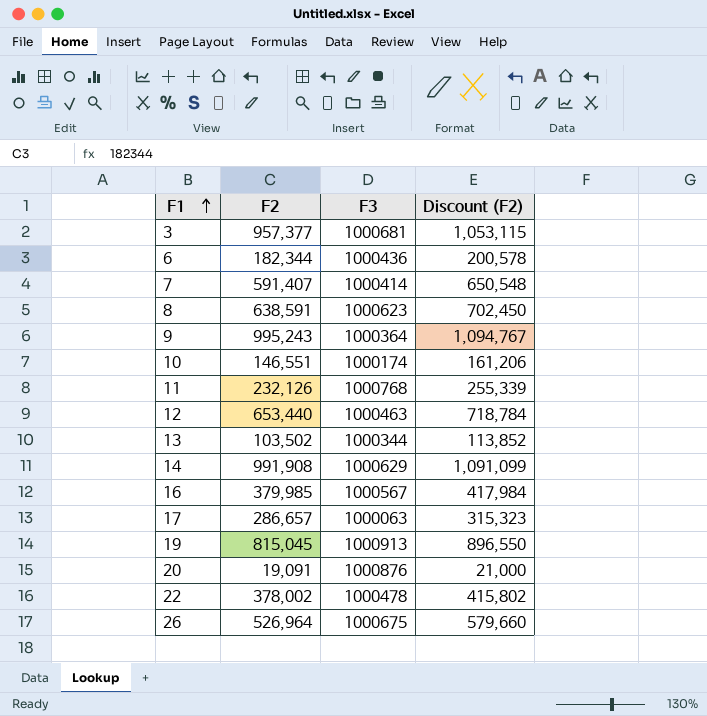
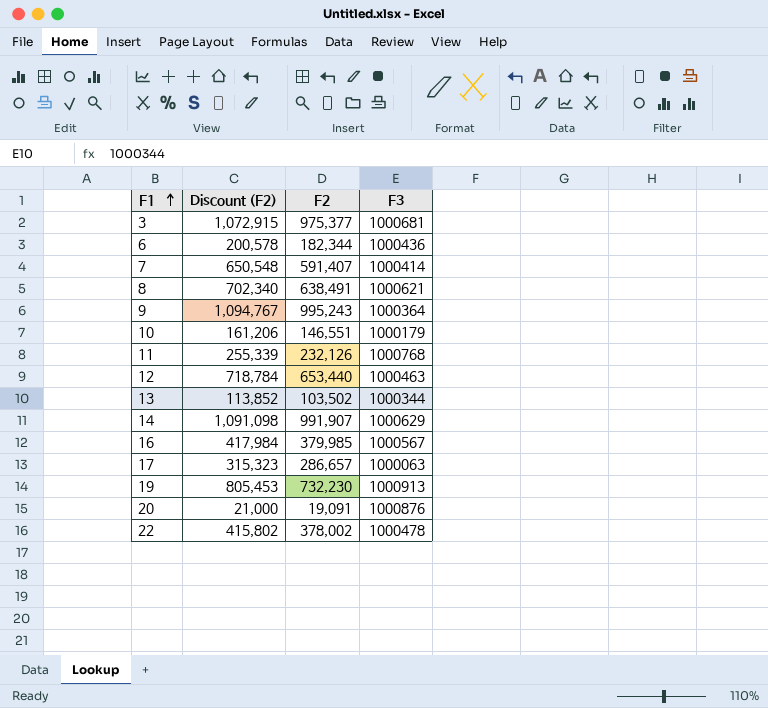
column Discount (F2) | position: 4 -> 2
row 26: 526,964 | 1000675 | 579,660 -> none
3 | Discount (F2): 1,053,115 -> 1,072,915
3 | F2: 957,377 -> 975,377
8 | Discount (F2): 702,450 -> 702,340
8 | F2: 638,591 -> 638,491
8 | F3: 1000623 -> 1000621
10 | F3: 1000174 -> 1000179
14 | Discount (F2): 1,091,099 -> 1,091,098
14 | F2: 991,908 -> 991,907
19 | Discount (F2): 896,550 -> 805,453
19 | F2: 815,045 -> 732,230

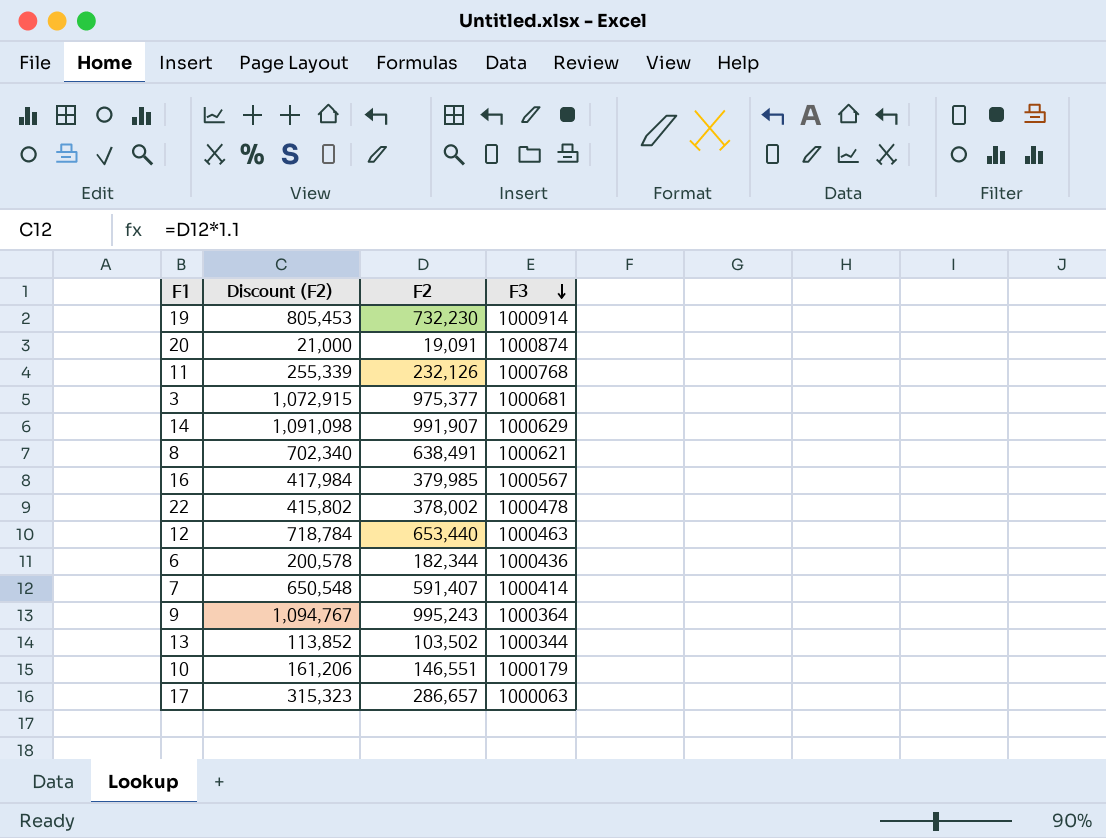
row order: F1 ascending -> F3 descending
19 | F3: 1000913 -> 1000914
20 | F3: 1000876 -> 1000874

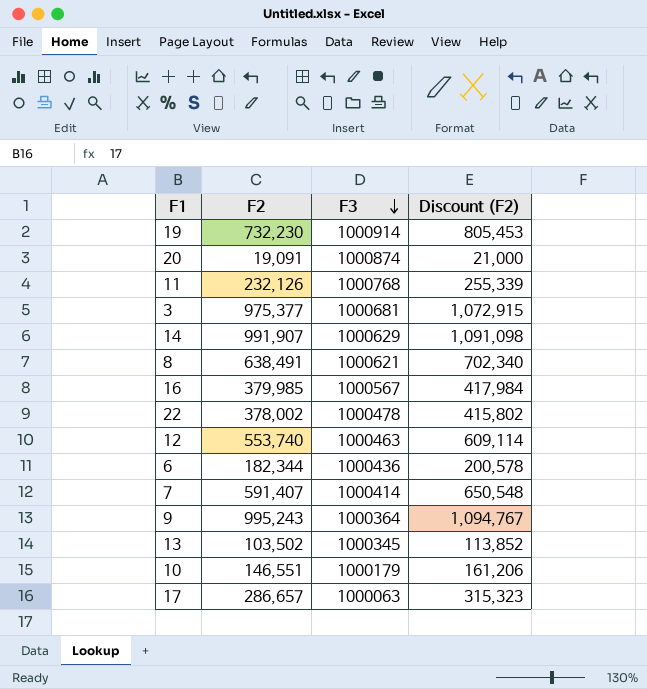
column Discount (F2) | position: 2 -> 4
12 | F2: 653,440 -> 553,740
12 | Discount (F2): 718,784 -> 609,114
13 | F3: 1000344 -> 1000345

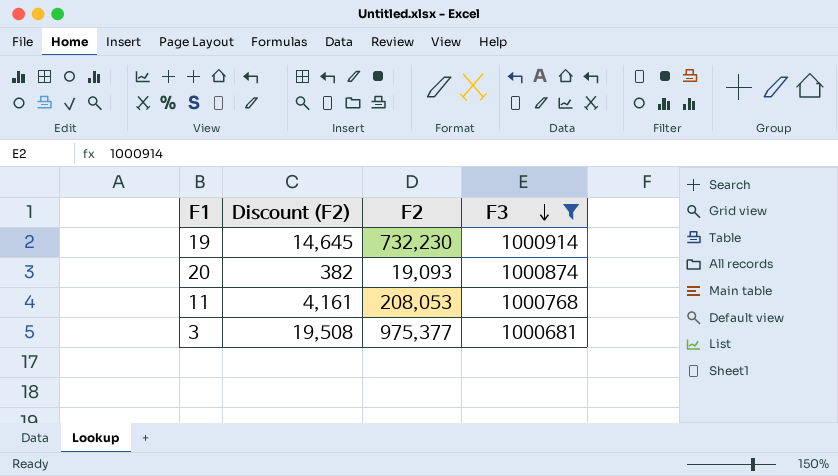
filter: none -> F3 >= 1000681
column Discount (F2) | formula: [F2] * 1.1 -> [F2] * 0.02
column Discount (F2) | position: 4 -> 2
20 | F2: 19,091 -> 19,093
11 | F2: 232,126 -> 208,053

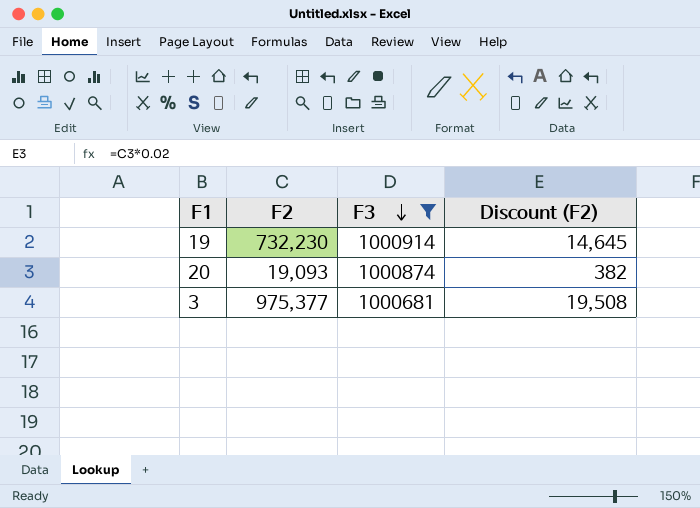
column Discount (F2) | position: 2 -> 4
row 11: 4,161 | 208,053 | 1000768 -> none

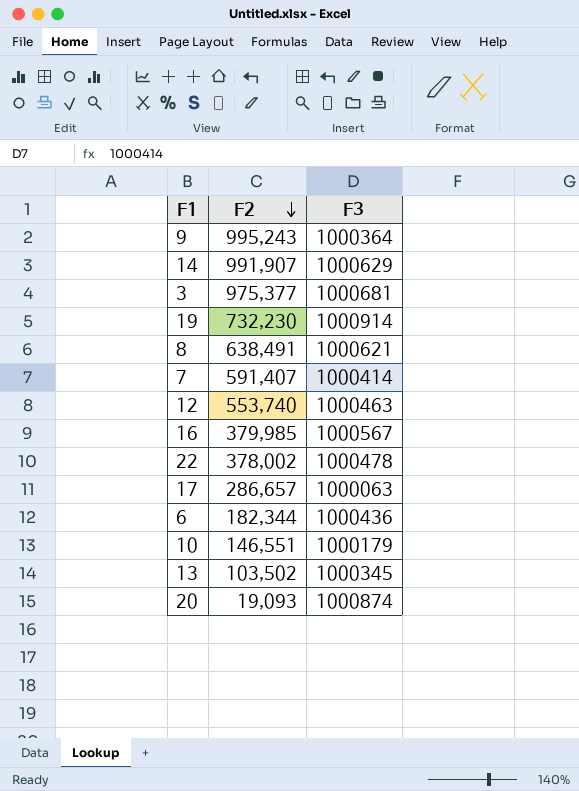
filter: F3 >= 1000681 -> none
row order: F3 descending -> F2 descending
column Discount (F2) | formula: [F2] * 0.02 -> none

